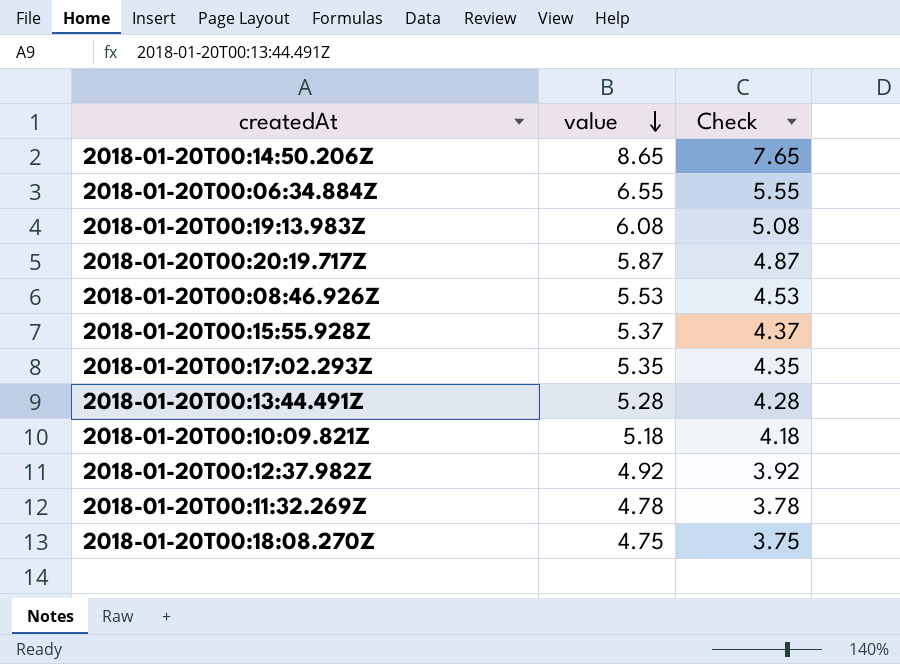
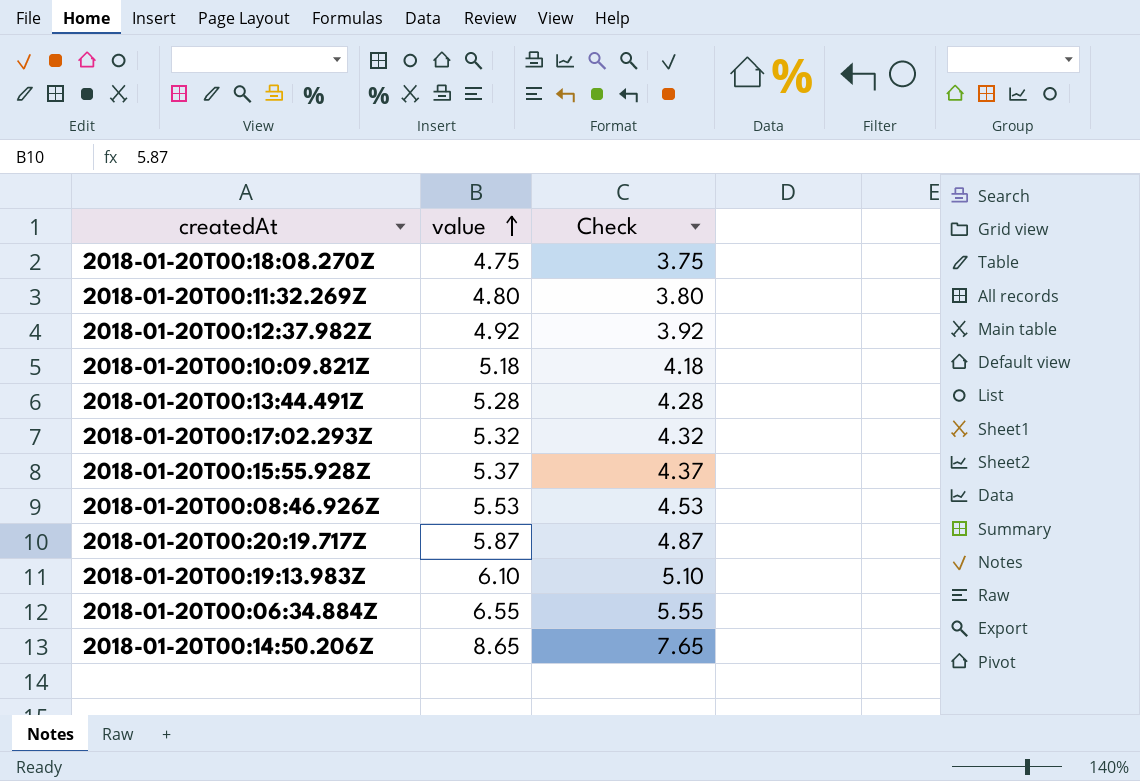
row order: value descending -> value ascending
2018-01-20T00:11:32.269Z | value: 4.78 -> 4.80
2018-01-20T00:11:32.269Z | Check: 3.78 -> 3.80
2018-01-20T00:17:02.293Z | value: 5.35 -> 5.32
2018-01-20T00:17:02.293Z | Check: 4.35 -> 4.32
2018-01-20T00:19:13.983Z | value: 6.08 -> 6.10
2018-01-20T00:19:13.983Z | Check: 5.08 -> 5.10

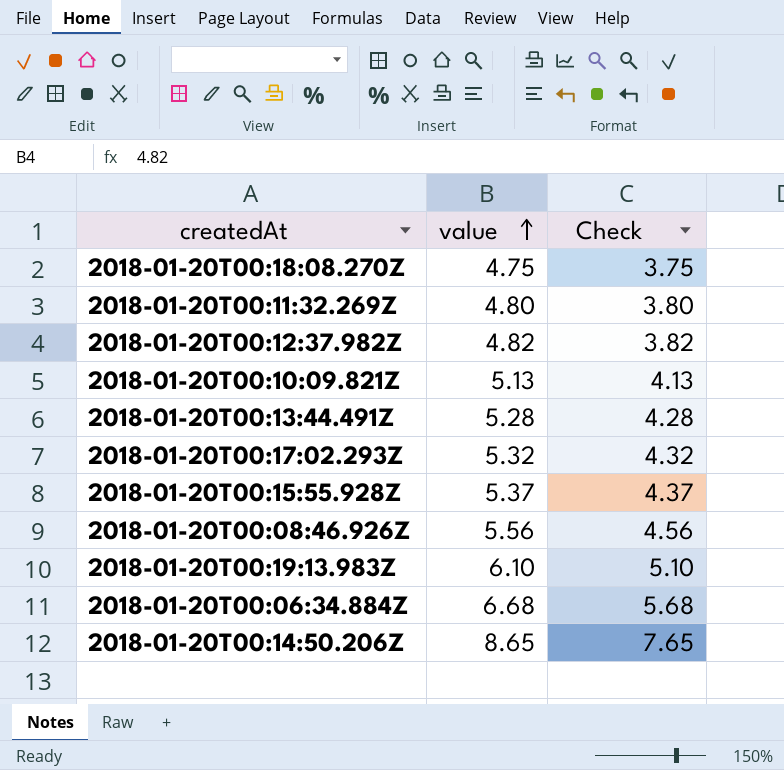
row 2018-01-20T00:20:19.717Z: 5.87 | 4.87 -> none
2018-01-20T00:12:37.982Z | value: 4.92 -> 4.82
2018-01-20T00:12:37.982Z | Check: 3.92 -> 3.82
2018-01-20T00:10:09.821Z | value: 5.18 -> 5.13
2018-01-20T00:10:09.821Z | Check: 4.18 -> 4.13
2018-01-20T00:08:46.926Z | value: 5.53 -> 5.56
2018-01-20T00:08:46.926Z | Check: 4.53 -> 4.56
2018-01-20T00:06:34.884Z | value: 6.55 -> 6.68
2018-01-20T00:06:34.884Z | Check: 5.55 -> 5.68

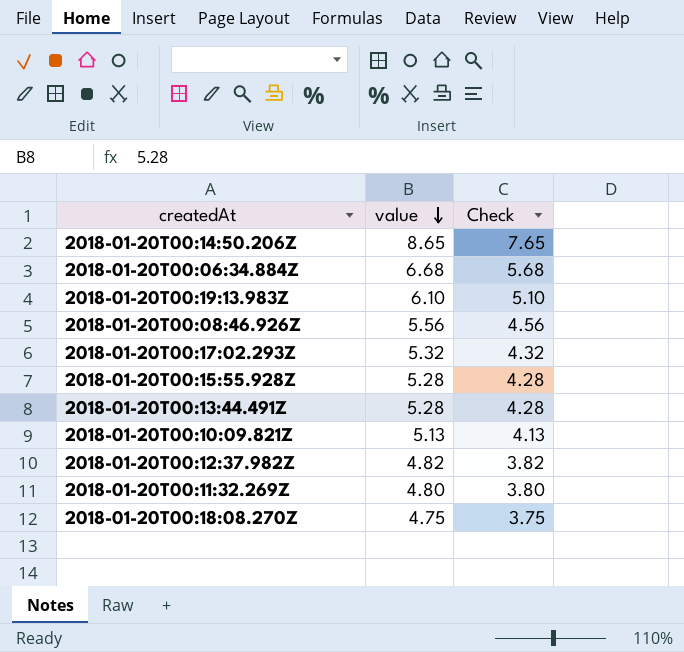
row order: value ascending -> value descending
2018-01-20T00:15:55.928Z | value: 5.37 -> 5.28
2018-01-20T00:15:55.928Z | Check: 4.37 -> 4.28

